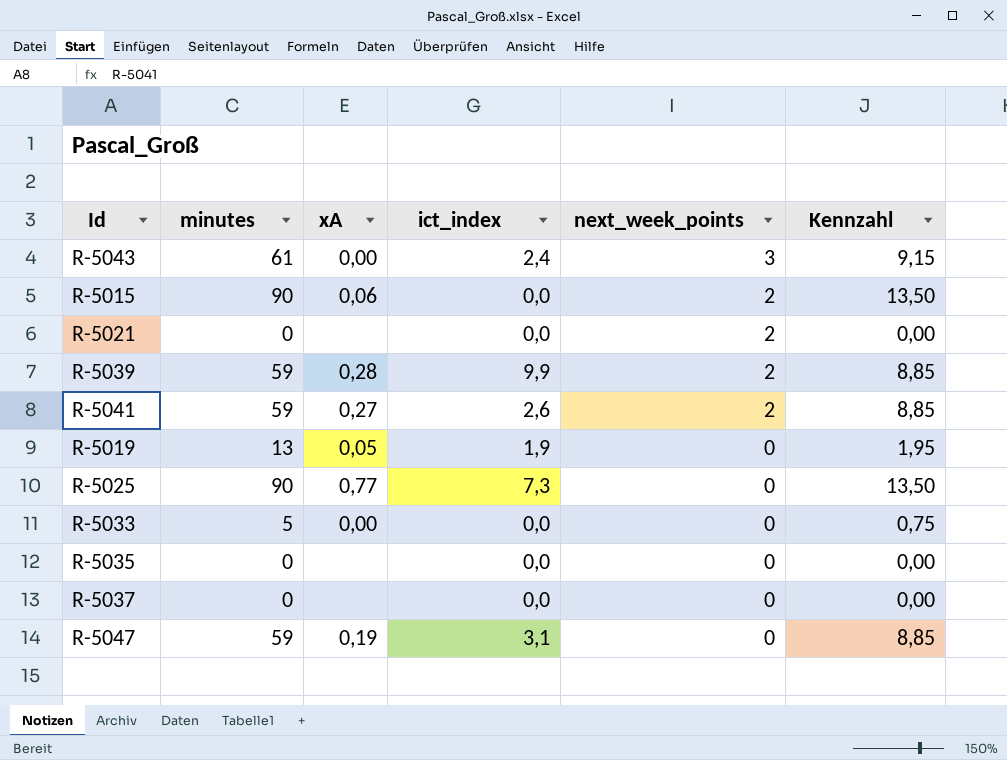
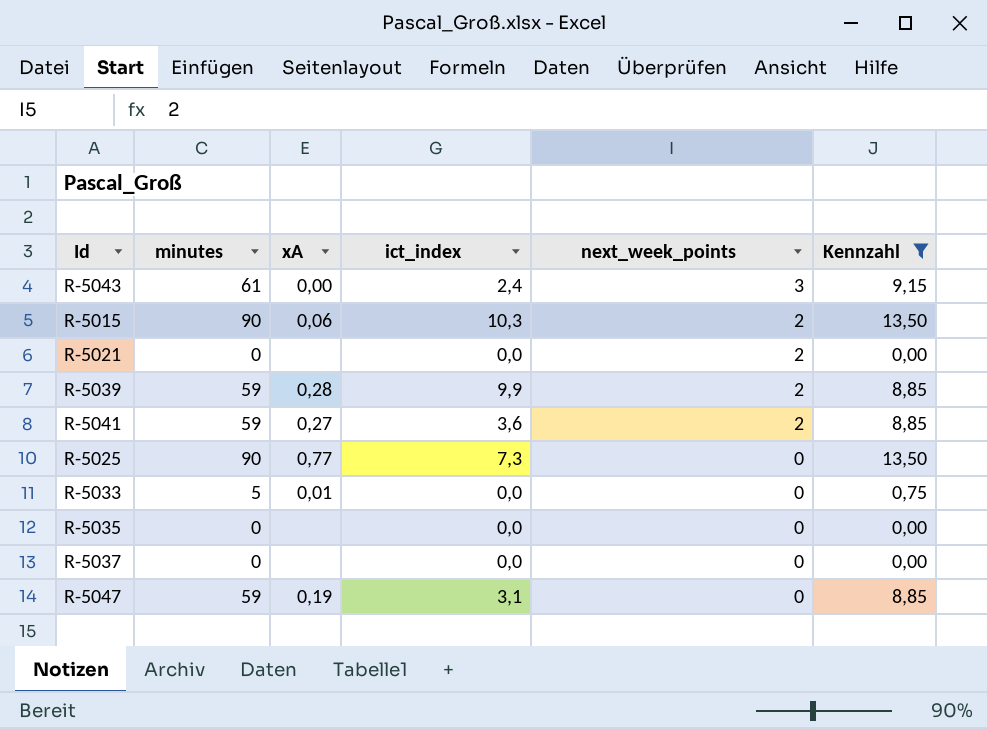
filter: none -> Kennzahl != 1,95
R-5015 | ict_index: 0,0 -> 10,3
R-5041 | ict_index: 2,6 -> 3,6
R-5033 | xA: 0,00 -> 0,01

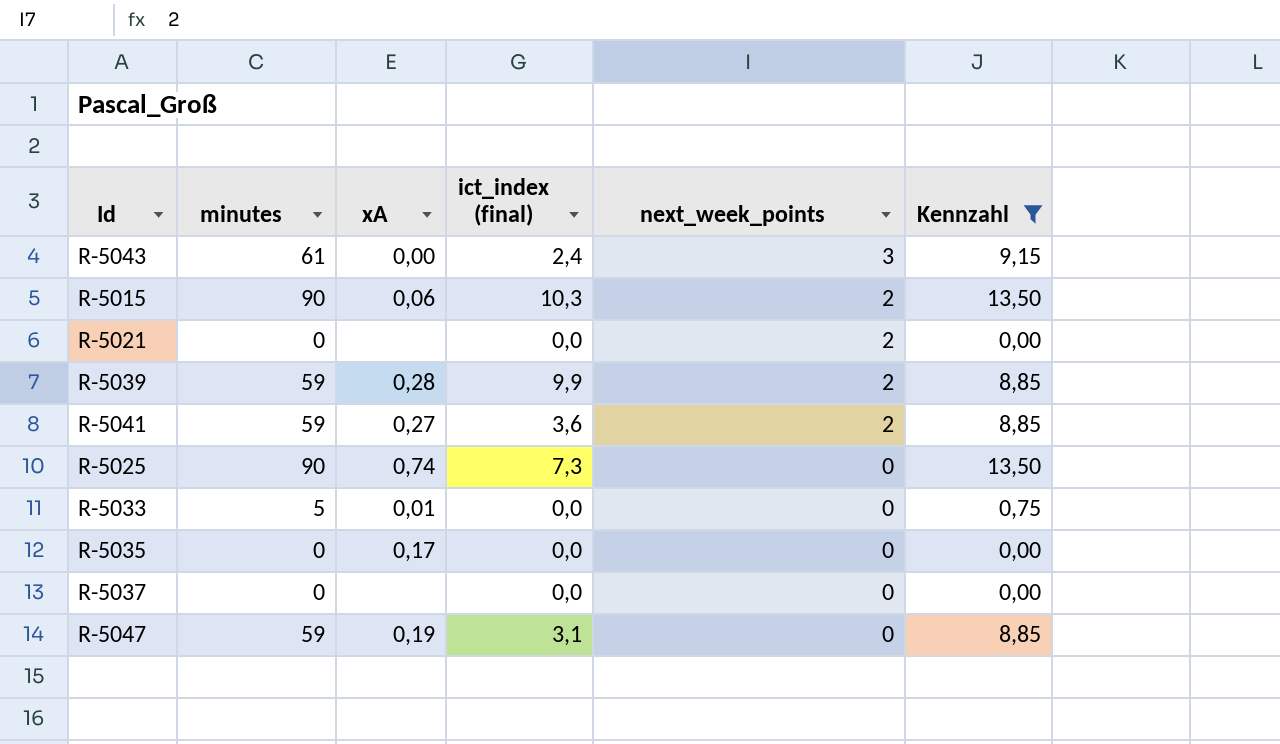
column name: ict_index -> ict_index (final)
R-5025 | xA: 0,77 -> 0,74
R-5035 | xA: none -> 0,17

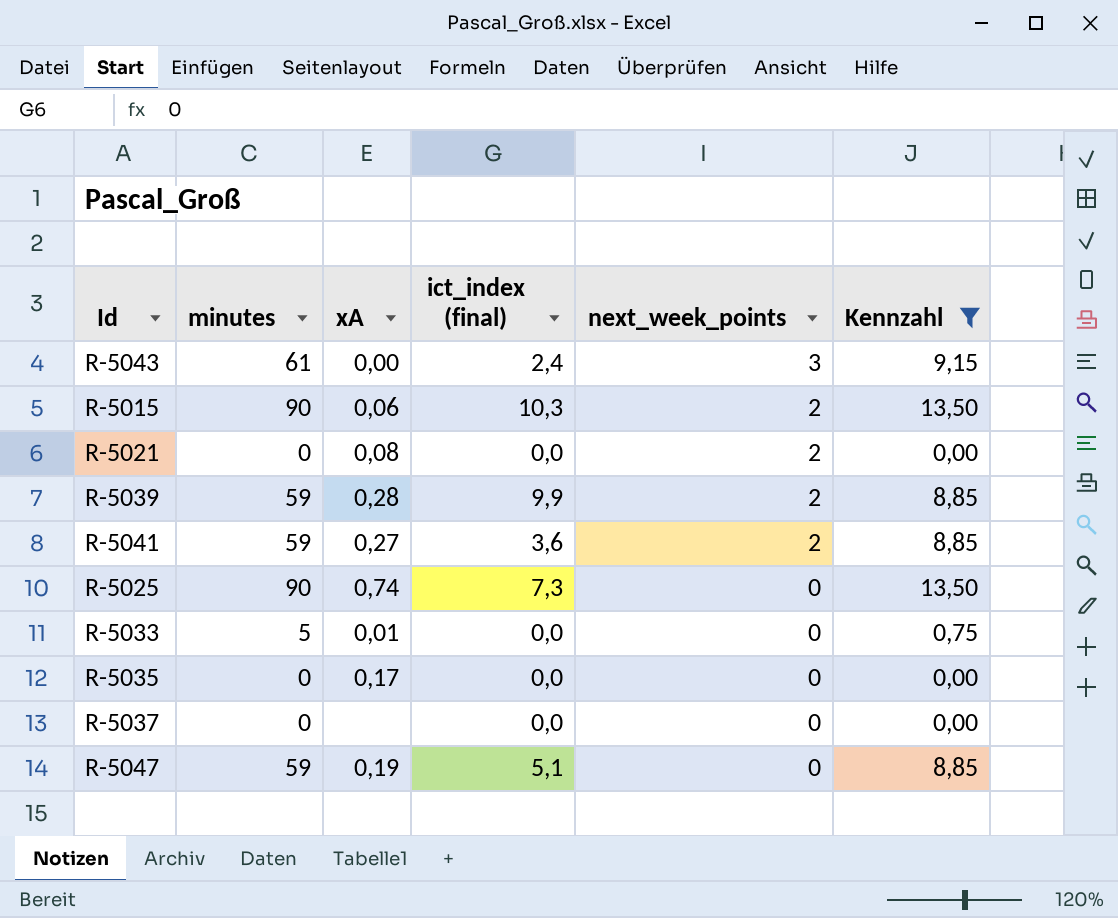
R-5021 | xA: none -> 0,08
R-5047 | ict_index (final): 3,1 -> 5,1

